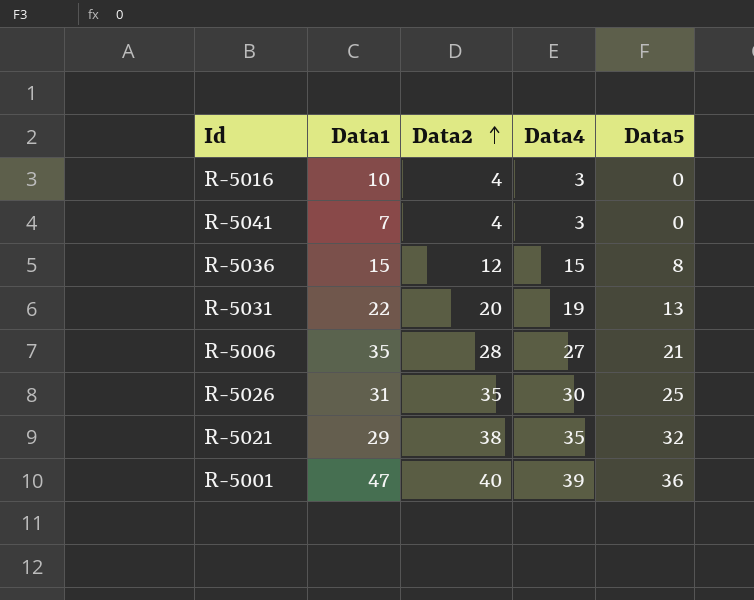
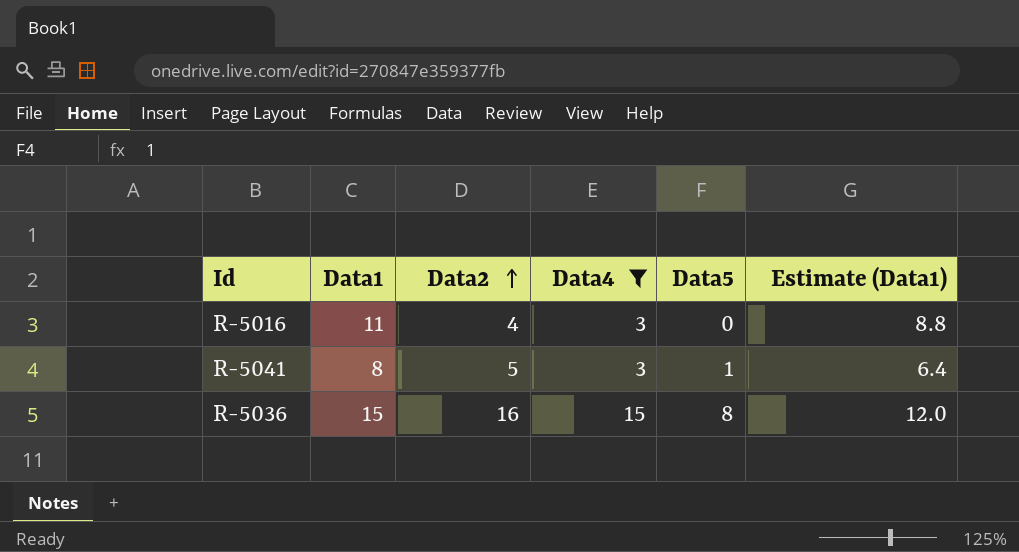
filter: none -> Data4 <= 15
column Estimate (Data1) | formula: none -> [Data1] * 0.8
R-5016 | Data1: 10 -> 11
R-5041 | Data1: 7 -> 8
R-5041 | Data2: 4 -> 5
R-5041 | Data5: 0 -> 1
R-5036 | Data2: 12 -> 16

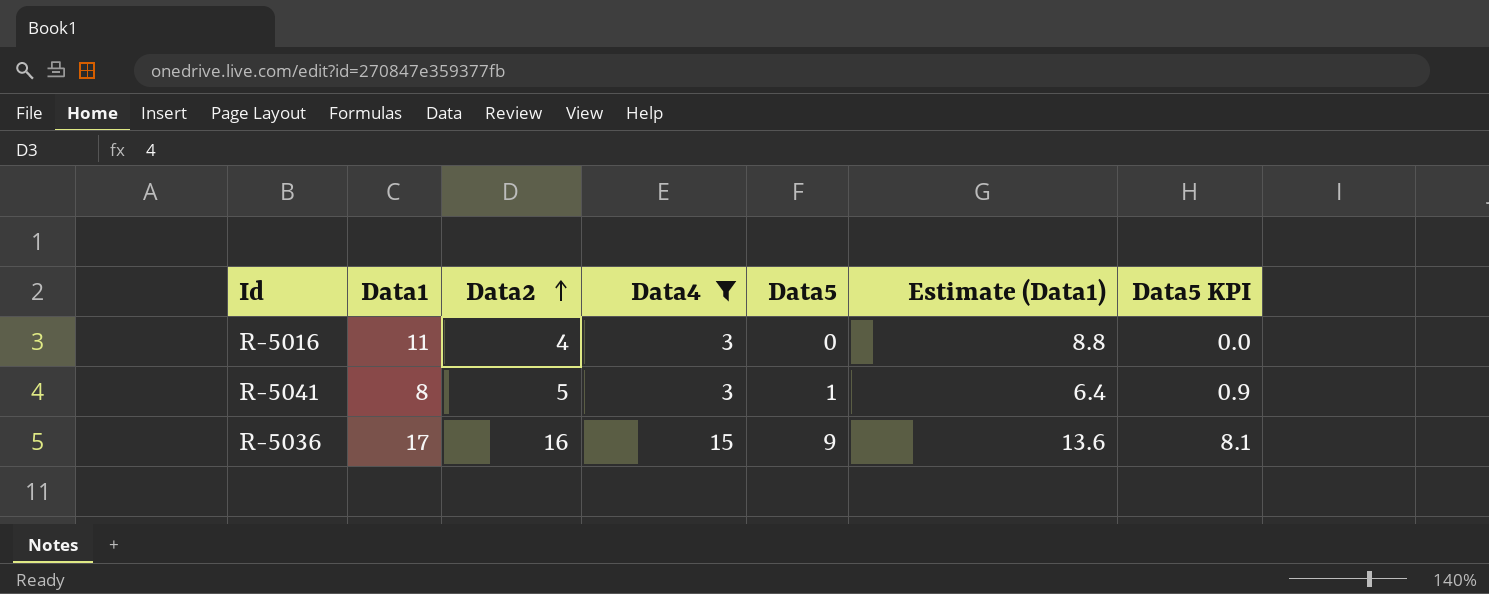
column Data5 KPI | formula: none -> [Data5] * 0.9
R-5036 | Data1: 15 -> 17
R-5036 | Data5: 8 -> 9
R-5036 | Estimate (Data1): 12.0 -> 13.6

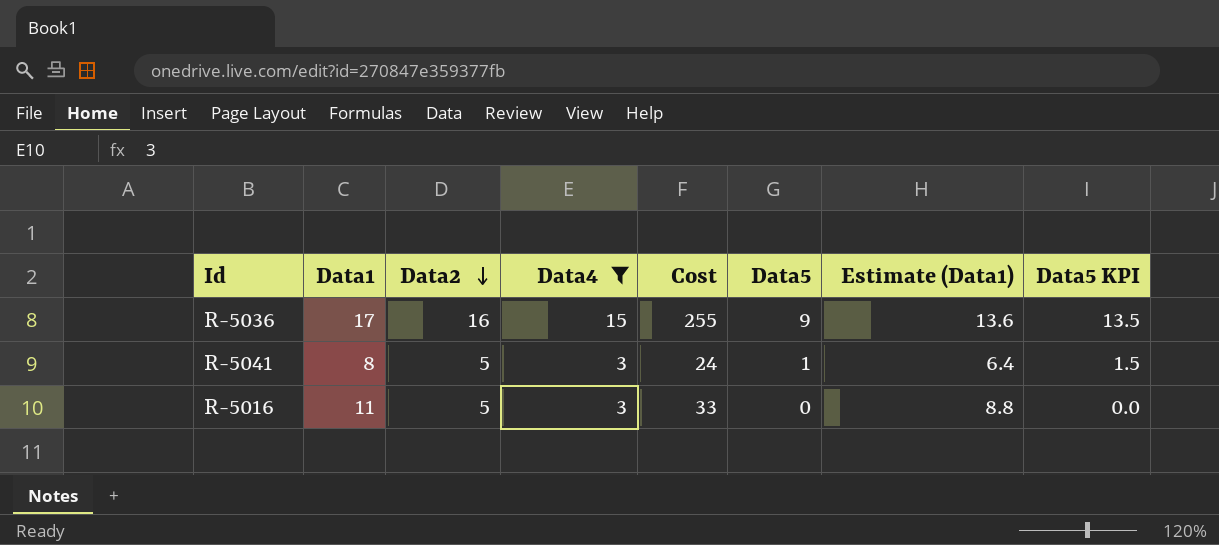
row order: Data2 ascending -> Data2 descending
column Cost | formula: none -> [Data1] * [Data4]
column Data5 KPI | formula: [Data5] * 0.9 -> [Data5] * 1.5
R-5016 | Data2: 4 -> 5

